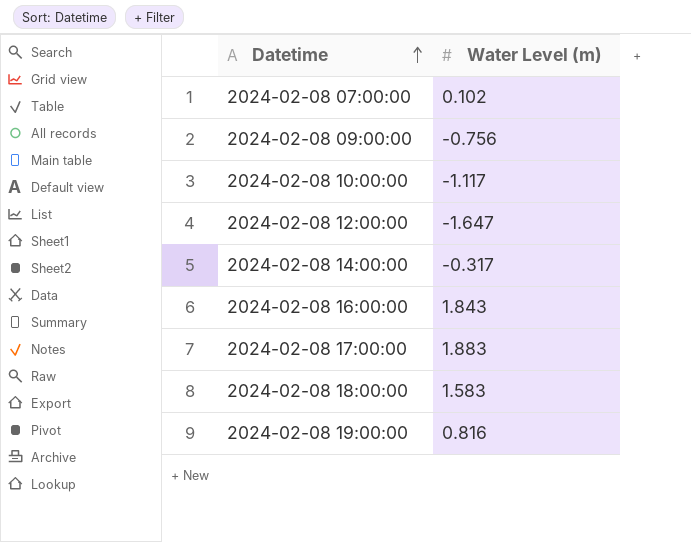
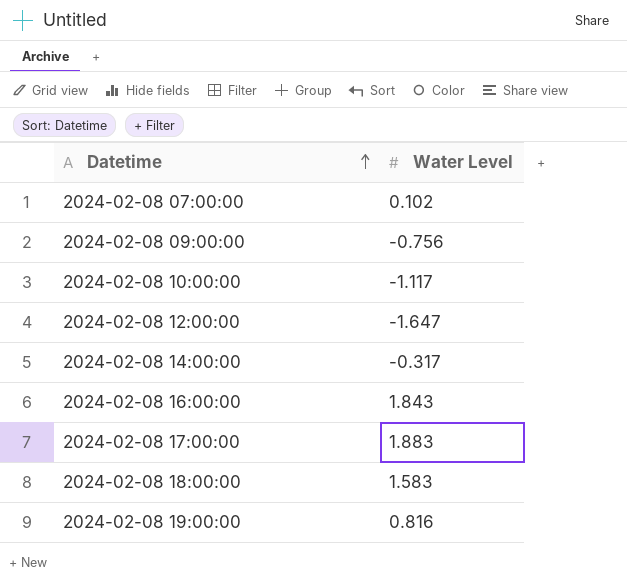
column name: Water Level (m) -> Water Level

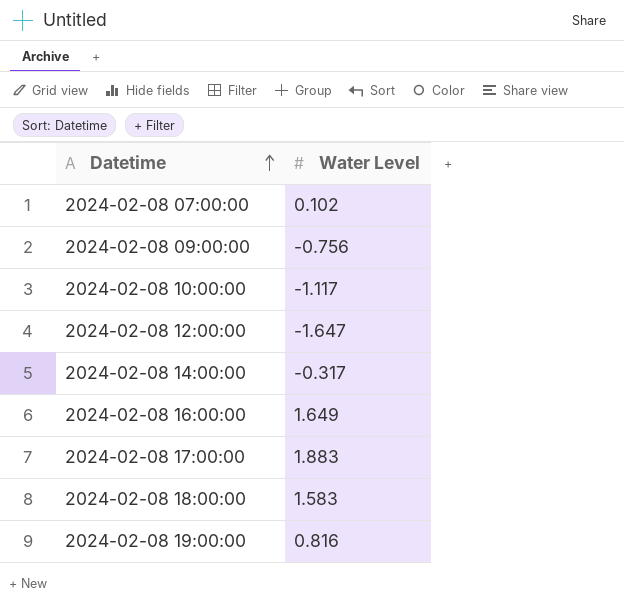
2024-02-08 16:00:00 | Water Level: 1.843 -> 1.649

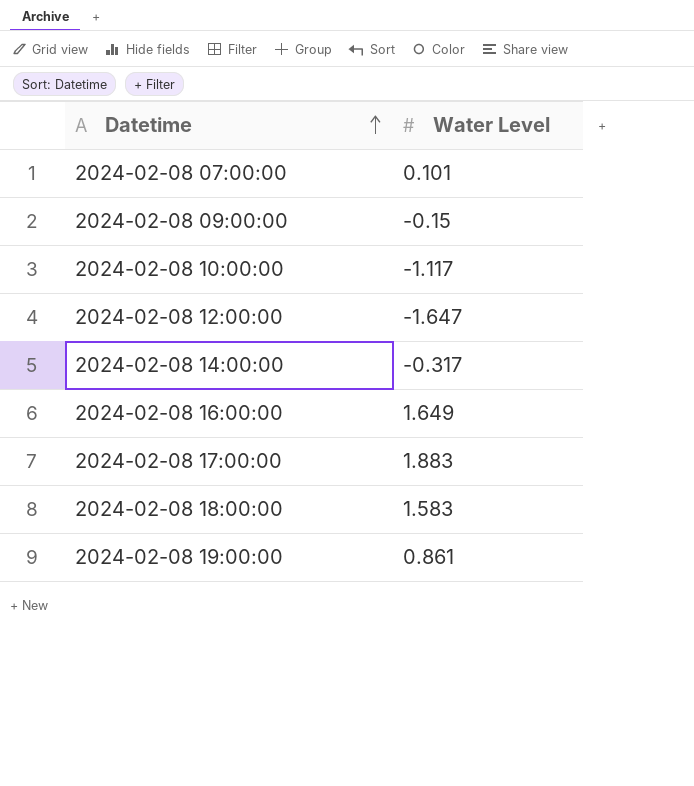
2024-02-08 07:00:00 | Water Level: 0.102 -> 0.101
2024-02-08 09:00:00 | Water Level: -0.756 -> -0.15
2024-02-08 19:00:00 | Water Level: 0.816 -> 0.861

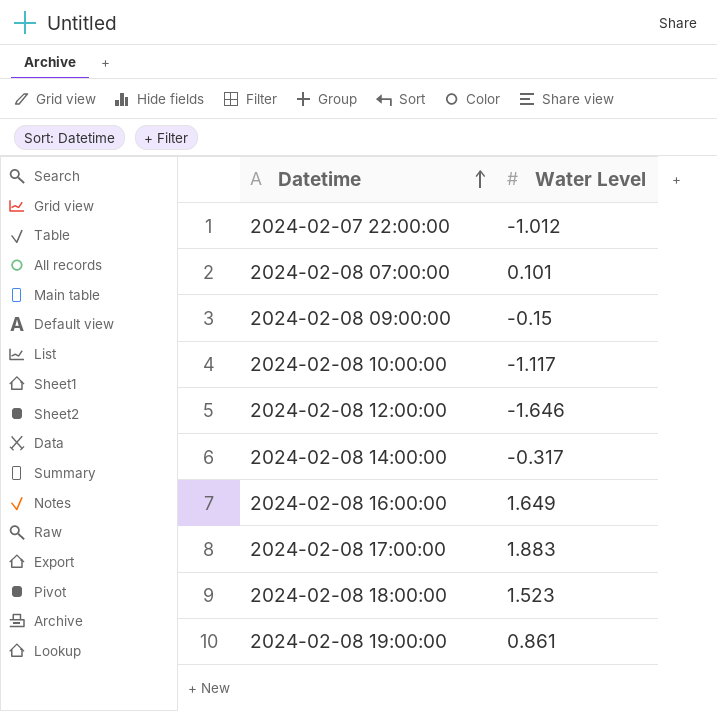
row 2024-02-07 22:00:00: none -> -1.012
2024-02-08 12:00:00 | Water Level: -1.647 -> -1.646
2024-02-08 18:00:00 | Water Level: 1.583 -> 1.523

